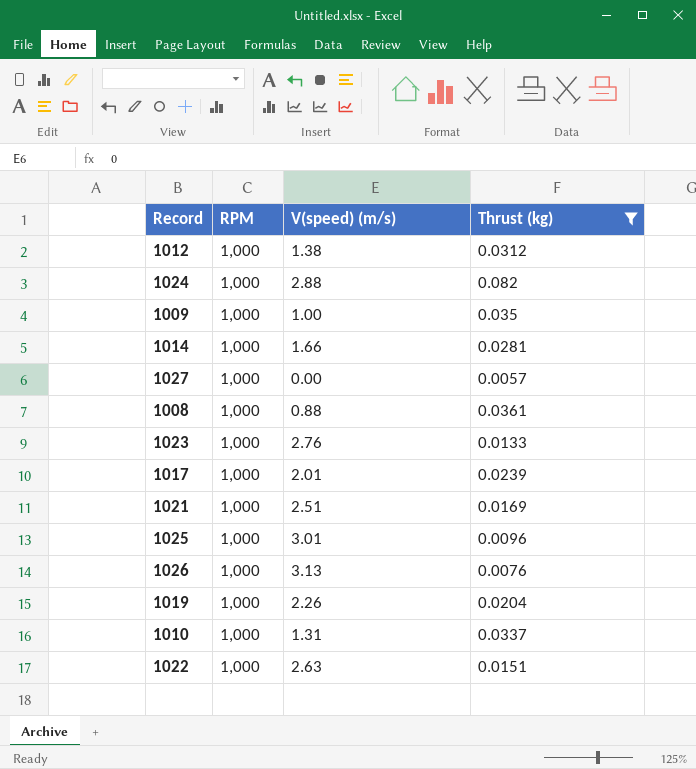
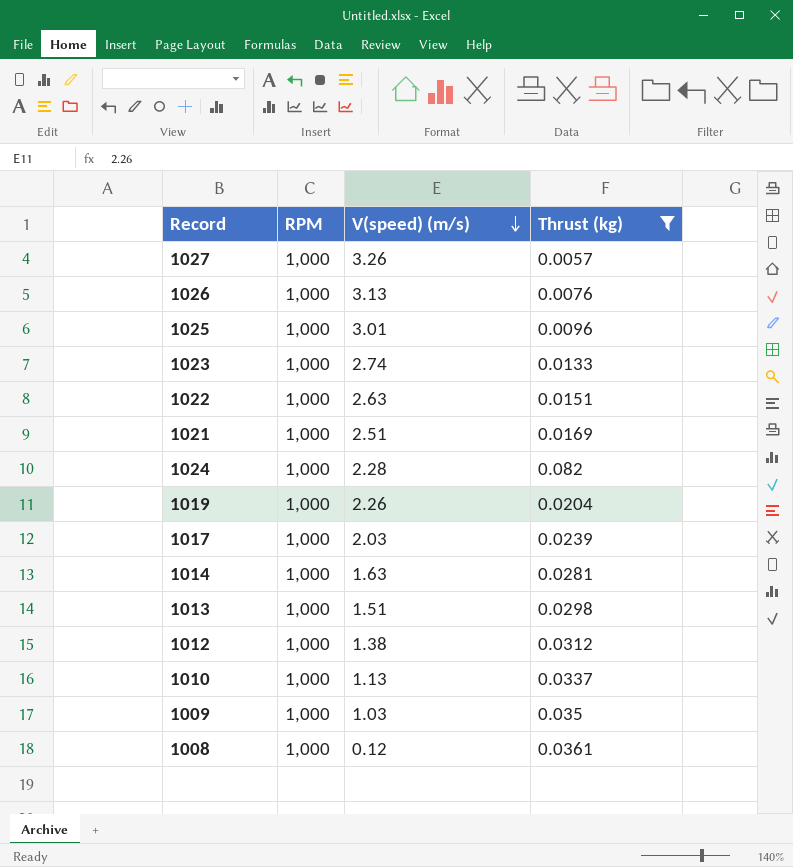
row order: none -> V(speed) (m/s) descending
1027 | V(speed) (m/s): 0.00 -> 3.26
1023 | V(speed) (m/s): 2.76 -> 2.74
1024 | V(speed) (m/s): 2.88 -> 2.28
1017 | V(speed) (m/s): 2.01 -> 2.03
1014 | V(speed) (m/s): 1.66 -> 1.63
row 1013: none -> 1,000 | 1.51 | 0.0298
1010 | V(speed) (m/s): 1.31 -> 1.13
1009 | V(speed) (m/s): 1.00 -> 1.03
1008 | V(speed) (m/s): 0.88 -> 0.12

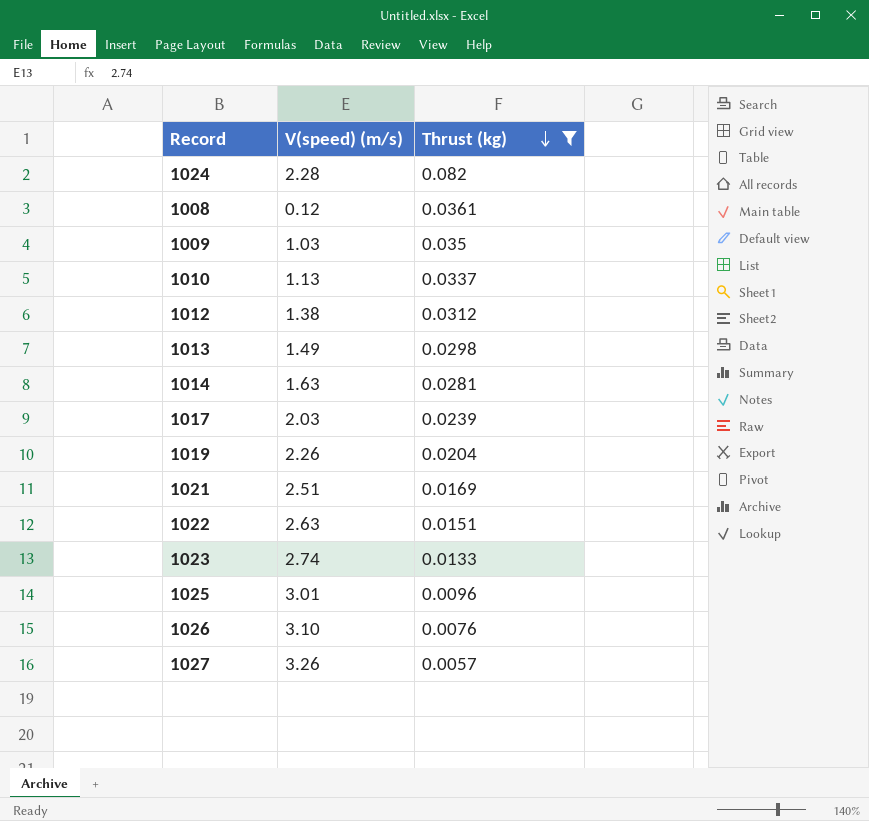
row order: V(speed) (m/s) descending -> Thrust (kg) descending
column RPM | position: 2 -> none
1013 | V(speed) (m/s): 1.51 -> 1.49
1026 | V(speed) (m/s): 3.13 -> 3.10

